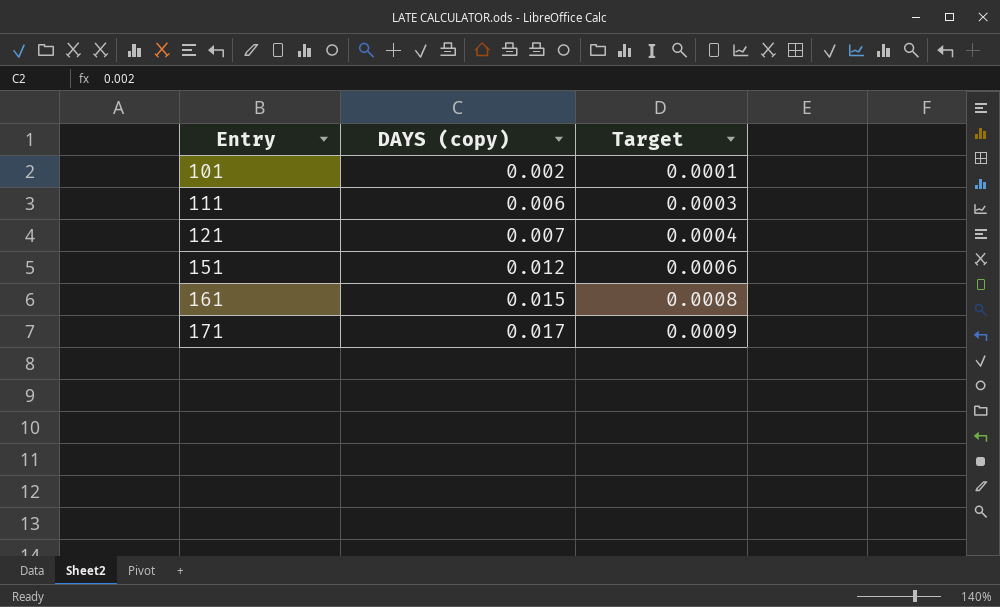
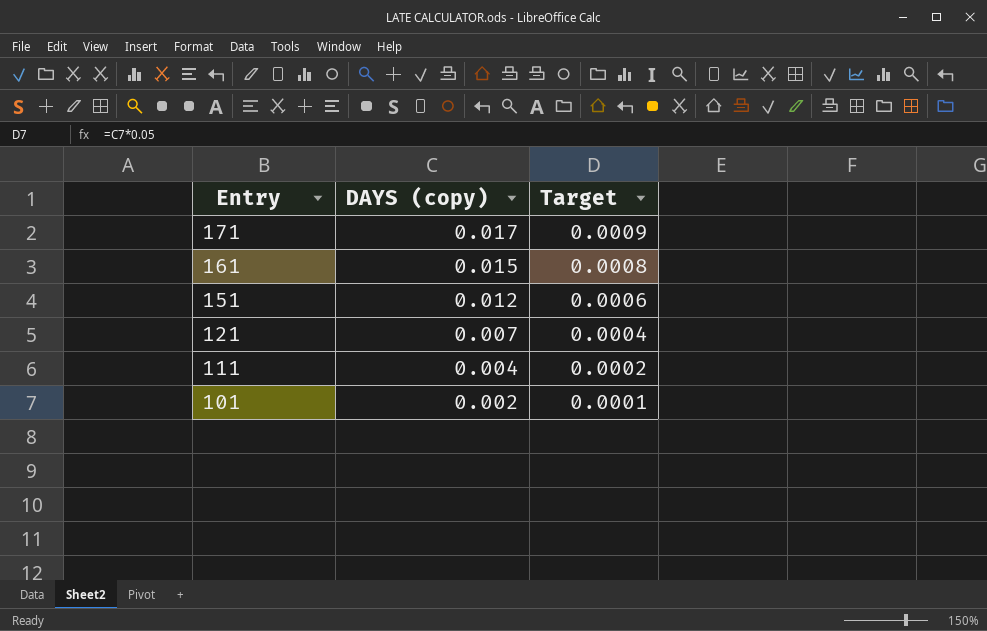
row order: Entry ascending -> Entry descending
111 | DAYS (copy): 0.006 -> 0.004
111 | Target: 0.0003 -> 0.0002

